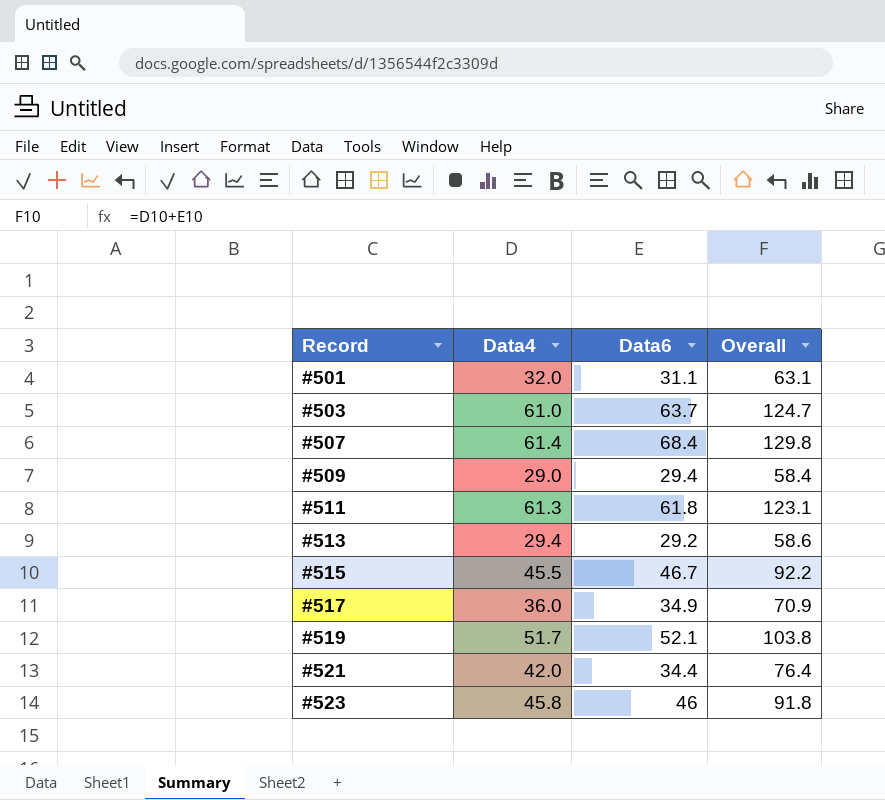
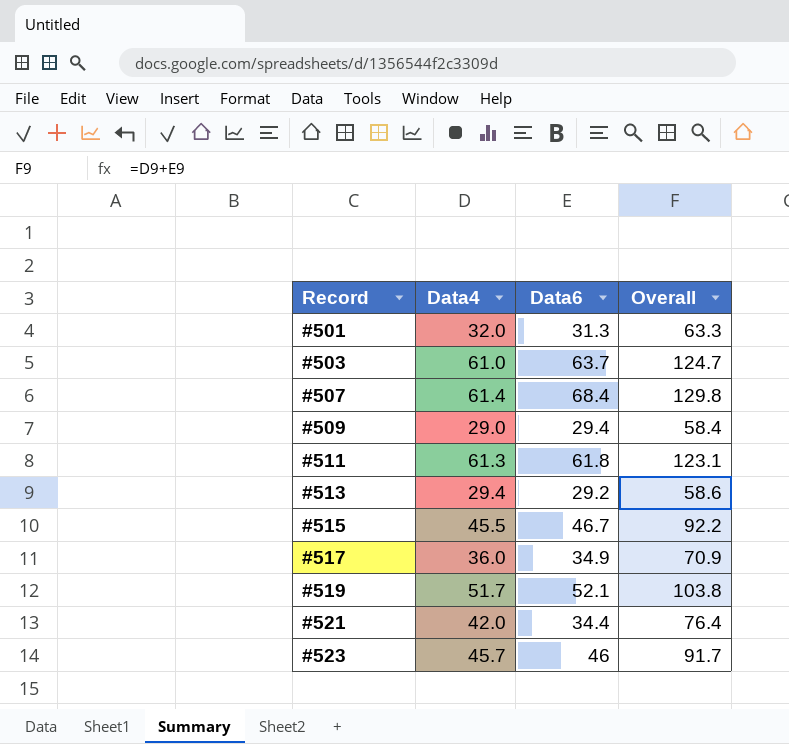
#501 | Data6: 31.1 -> 31.3
#501 | Overall: 63.1 -> 63.3
#523 | Data4: 45.8 -> 45.7
#523 | Overall: 91.8 -> 91.7

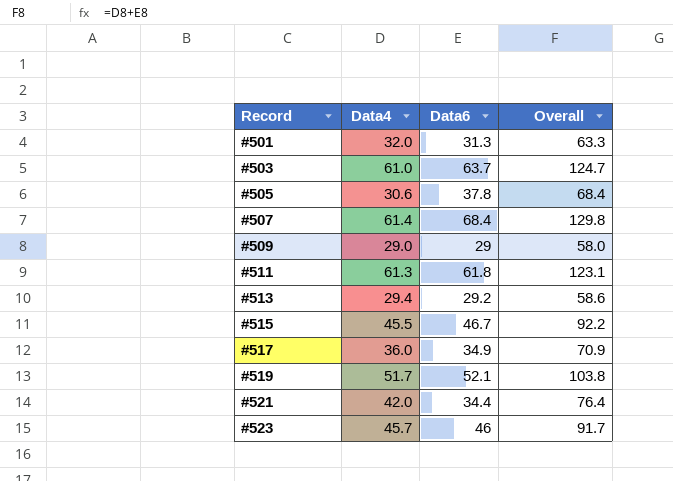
row #505: none -> 30.6 | 37.8 | 68.4
#509 | Data6: 29.4 -> 29
#509 | Overall: 58.4 -> 58.0

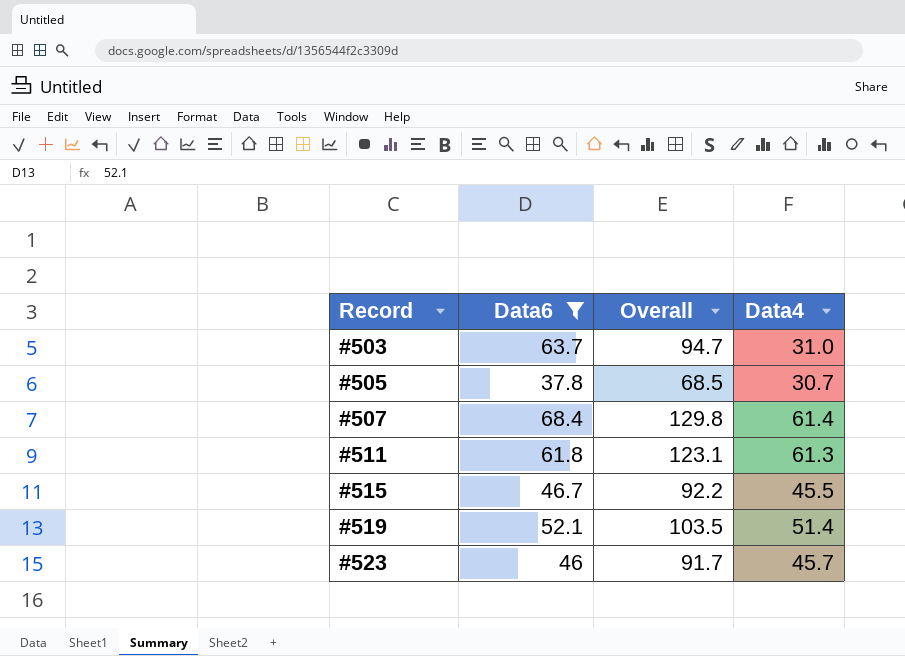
filter: none -> Data6 >= 37.8
column Data4 | position: 2 -> 4
#503 | Overall: 124.7 -> 94.7
#503 | Data4: 61.0 -> 31.0
#505 | Overall: 68.4 -> 68.5
#505 | Data4: 30.6 -> 30.7
#519 | Overall: 103.8 -> 103.5
#519 | Data4: 51.7 -> 51.4

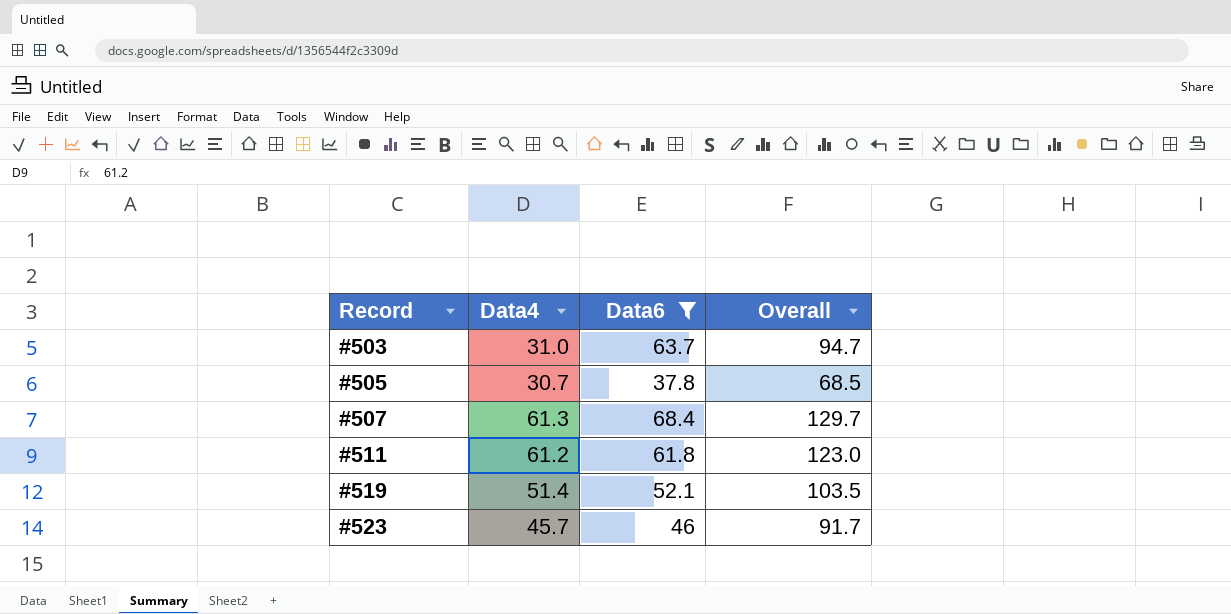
column Data4 | position: 4 -> 2
row #515: 46.7 | 92.2 | 45.5 -> none
#507 | Data4: 61.4 -> 61.3
#507 | Overall: 129.8 -> 129.7
#511 | Data4: 61.3 -> 61.2
#511 | Overall: 123.1 -> 123.0

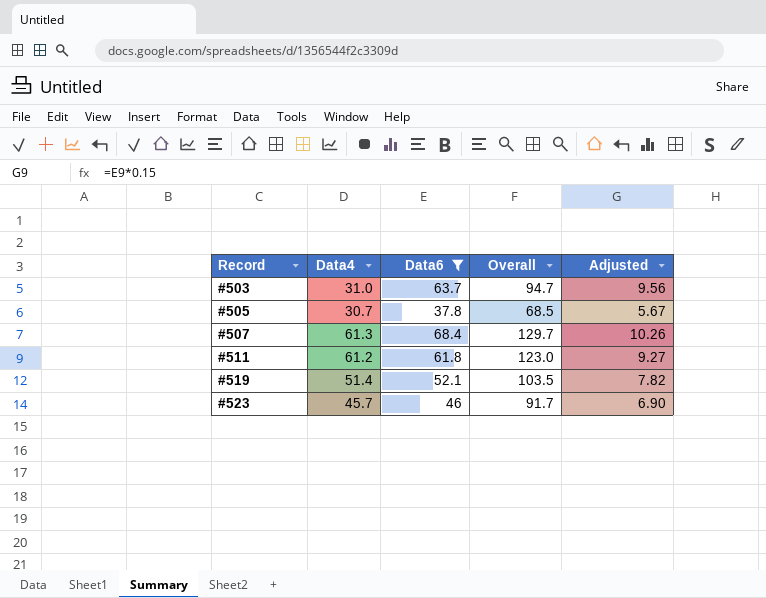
column Adjusted | formula: none -> [Data6] * 0.15

